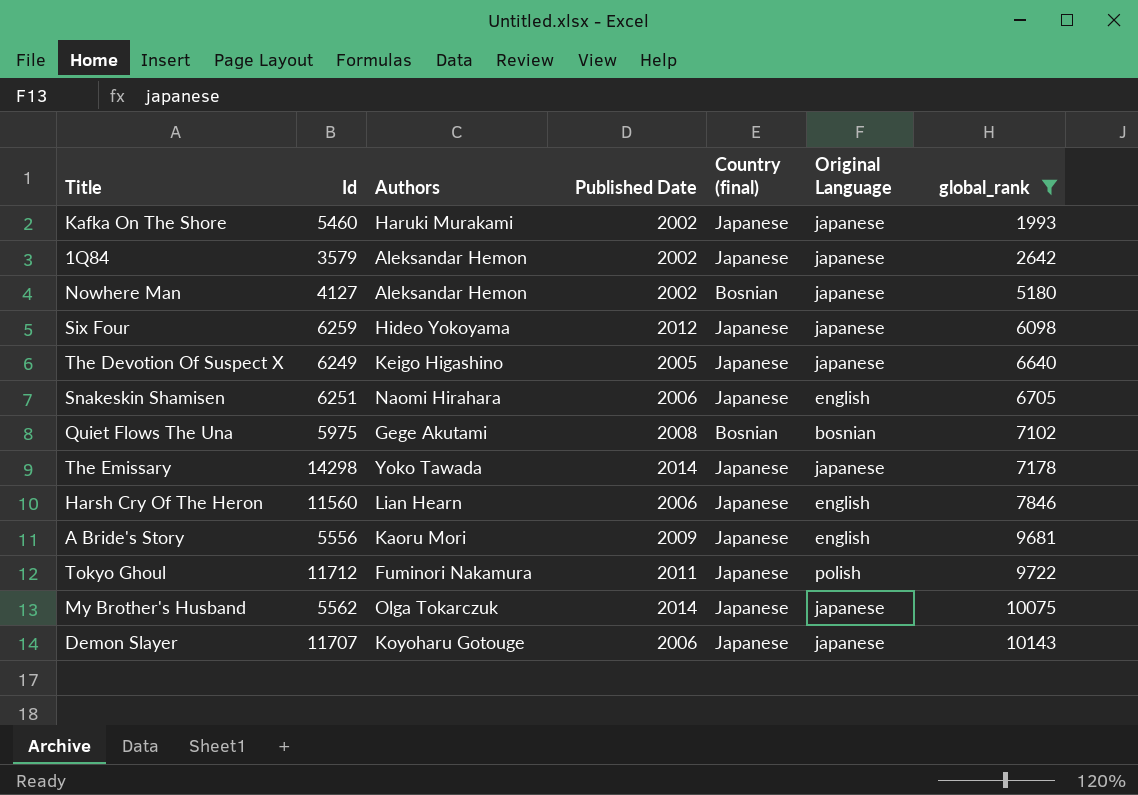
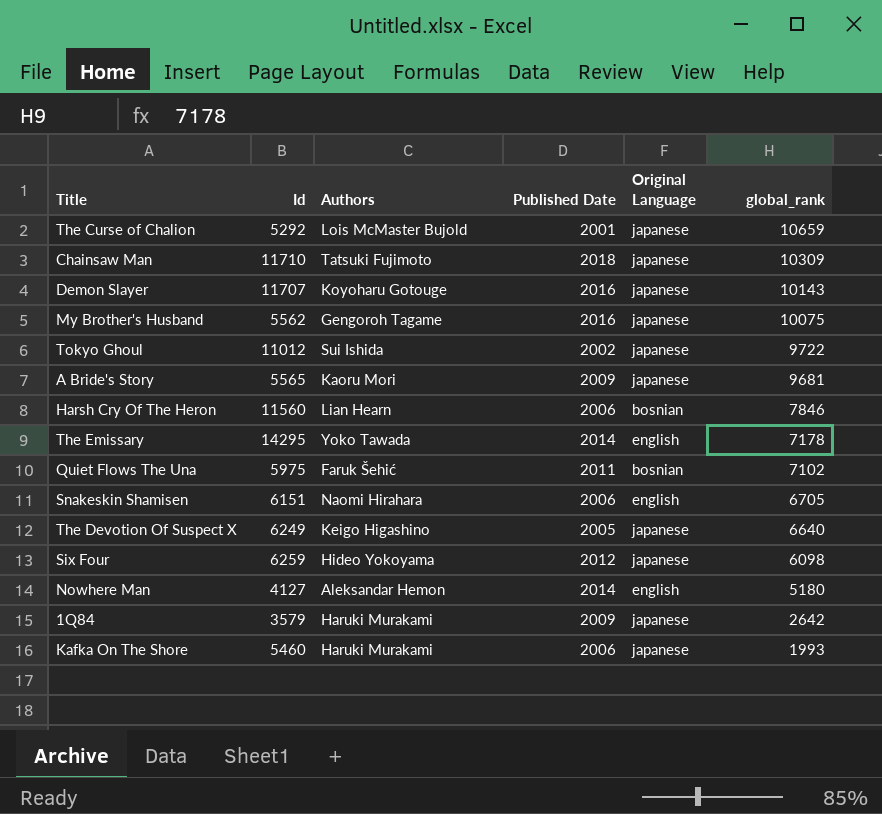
filter: global_rank <= 10143 -> none
row order: global_rank ascending -> global_rank descending
column Country (final) | position: 5 -> none
Demon Slayer | Published Date: 2006 -> 2016
My Brother's Husband | Authors: Olga Tokarczuk -> Gengoroh Tagame
My Brother's Husband | Published Date: 2014 -> 2016
Tokyo Ghoul | Id: 11712 -> 11012
Tokyo Ghoul | Authors: Fuminori Nakamura -> Sui Ishida
Tokyo Ghoul | Published Date: 2011 -> 2002
Tokyo Ghoul | Original Language: polish -> japanese
A Bride's Story | Id: 5556 -> 5565
A Bride's Story | Original Language: english -> japanese
Harsh Cry Of The Heron | Original Language: english -> bosnian
The Emissary | Id: 14298 -> 14295
The Emissary | Original Language: japanese -> english
Quiet Flows The Una | Authors: Gege Akutami -> Faruk Šehić
Quiet Flows The Una | Published Date: 2008 -> 2011
Snakeskin Shamisen | Id: 6251 -> 6151
Nowhere Man | Published Date: 2002 -> 2014
Nowhere Man | Original Language: japanese -> english
1Q84 | Authors: Aleksandar Hemon -> Haruki Murakami
1Q84 | Published Date: 2002 -> 2009
Kafka On The Shore | Published Date: 2002 -> 2006

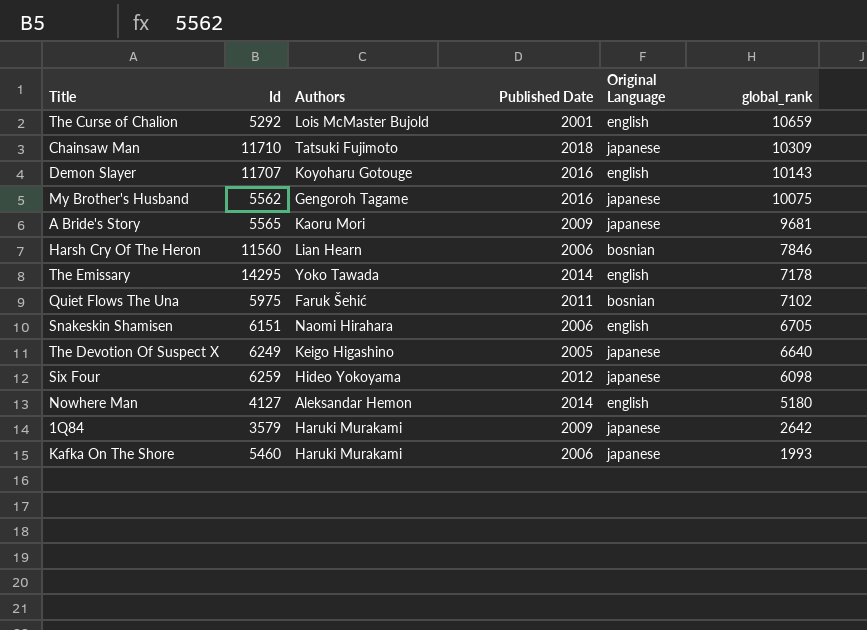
row Tokyo Ghoul: 11012 | Sui Ishida | 2002 | japanese | 9722 -> none
The Curse of Chalion | Original Language: japanese -> english
Demon Slayer | Original Language: japanese -> english

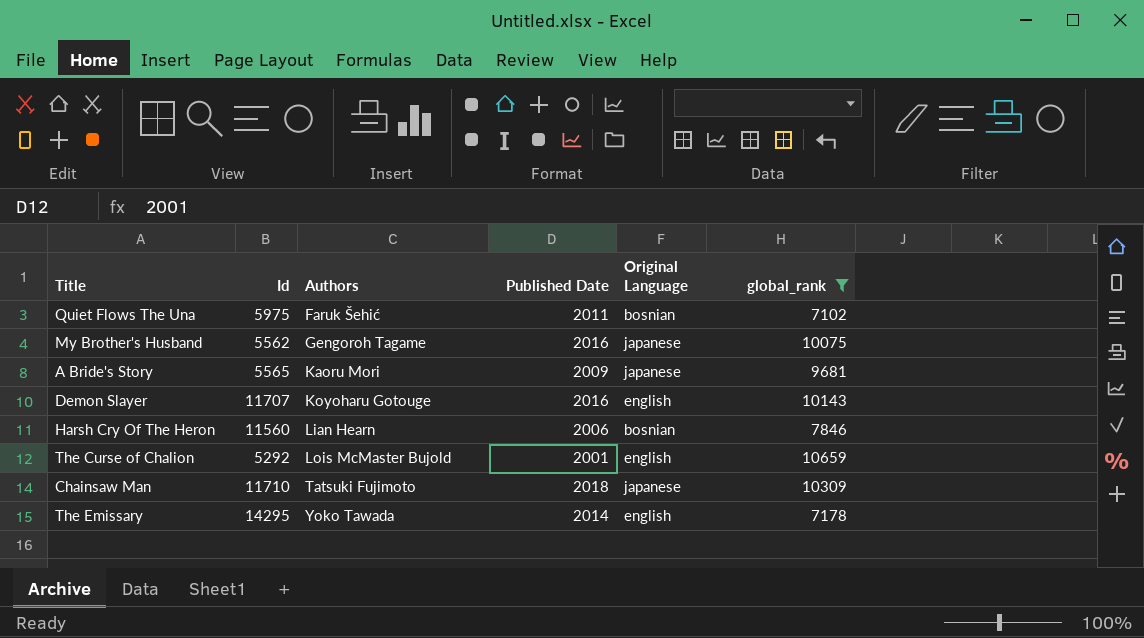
filter: none -> global_rank >= 7102
row order: global_rank descending -> Authors ascending

